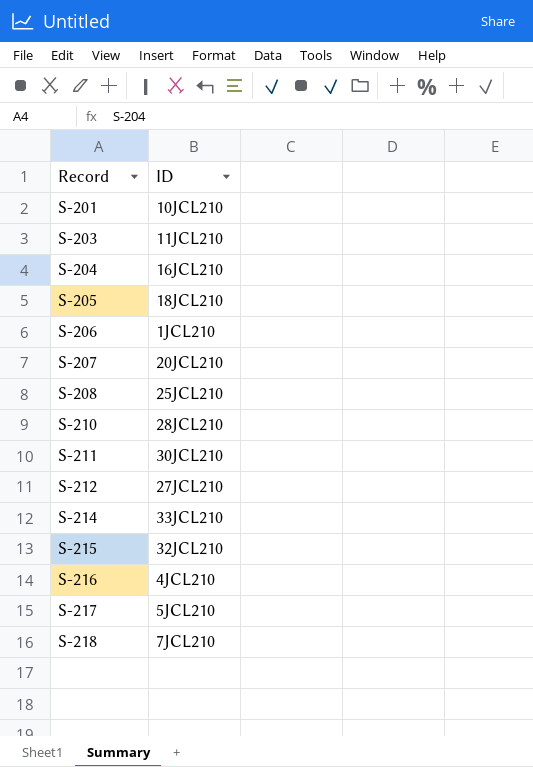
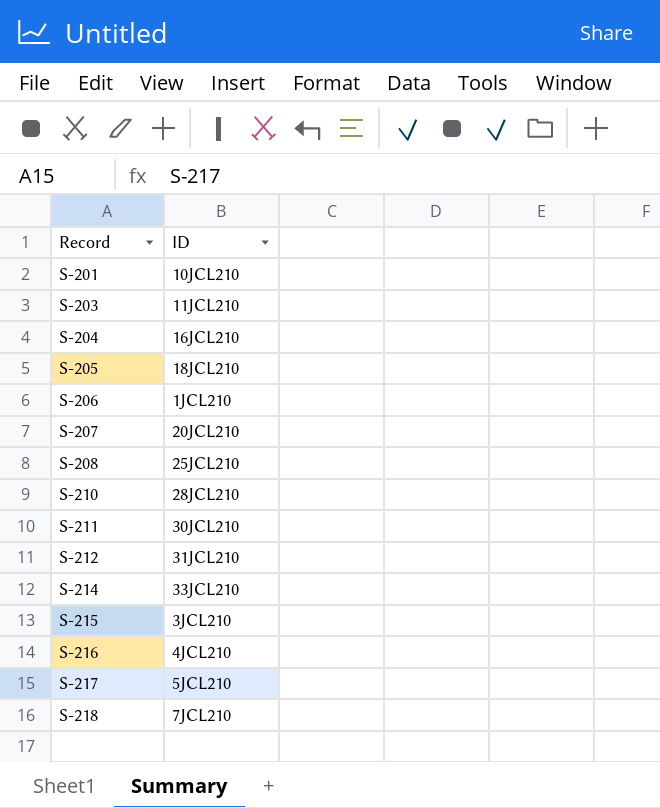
S-212 | ID: 27JCL210 -> 31JCL210
S-215 | ID: 32JCL210 -> 3JCL210

